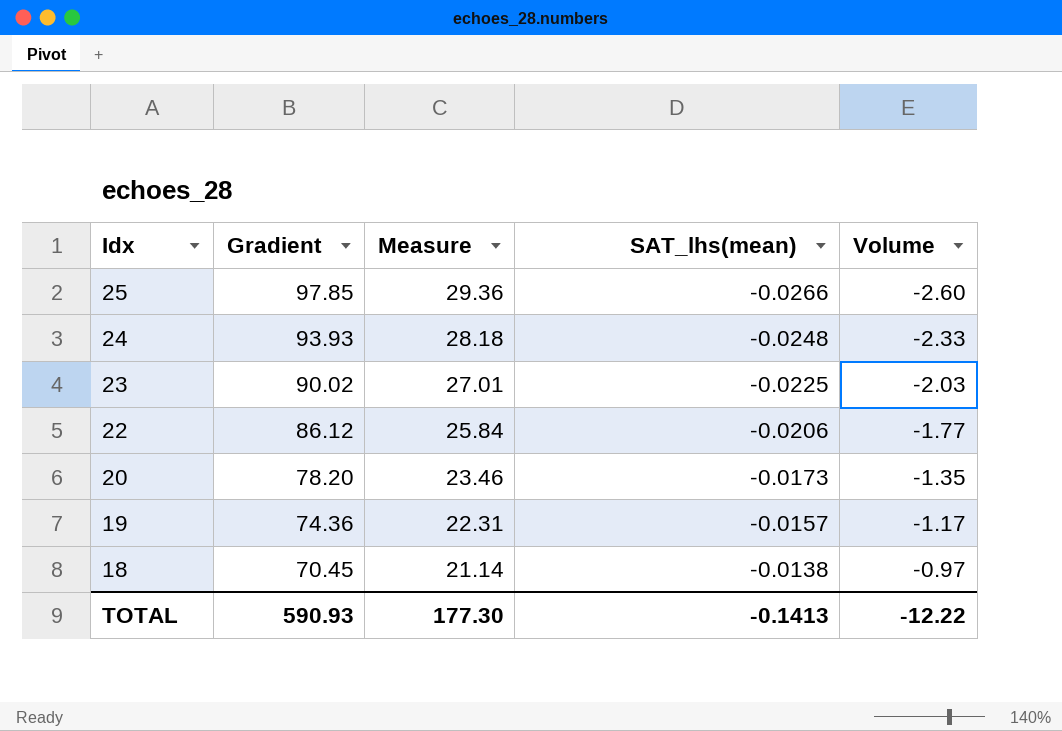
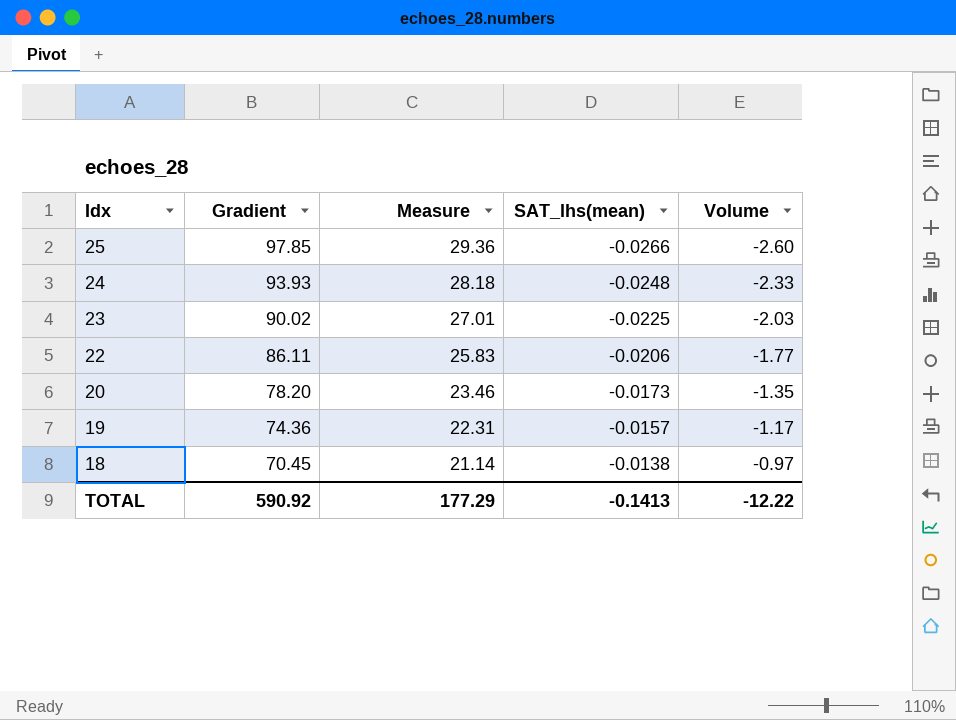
22 | Gradient: 86.12 -> 86.11
22 | Measure: 25.84 -> 25.83
TOTAL | Gradient: 590.93 -> 590.92
TOTAL | Measure: 177.30 -> 177.29

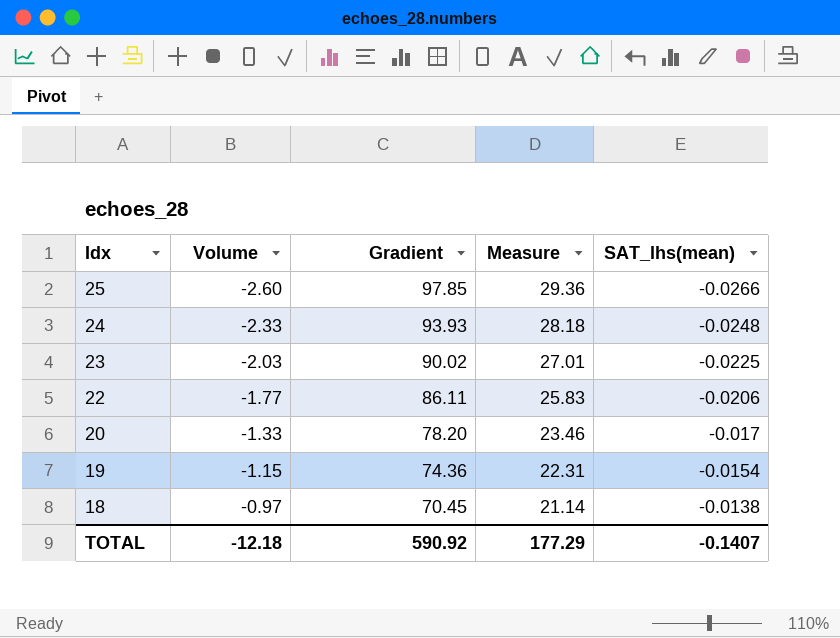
column Volume | position: 5 -> 2
20 | Volume: -1.35 -> -1.33
20 | SAT_lhs(mean): -0.0173 -> -0.017
19 | Volume: -1.17 -> -1.15
19 | SAT_lhs(mean): -0.0157 -> -0.0154
TOTAL | Volume: -12.22 -> -12.18
TOTAL | SAT_lhs(mean): -0.1413 -> -0.1407

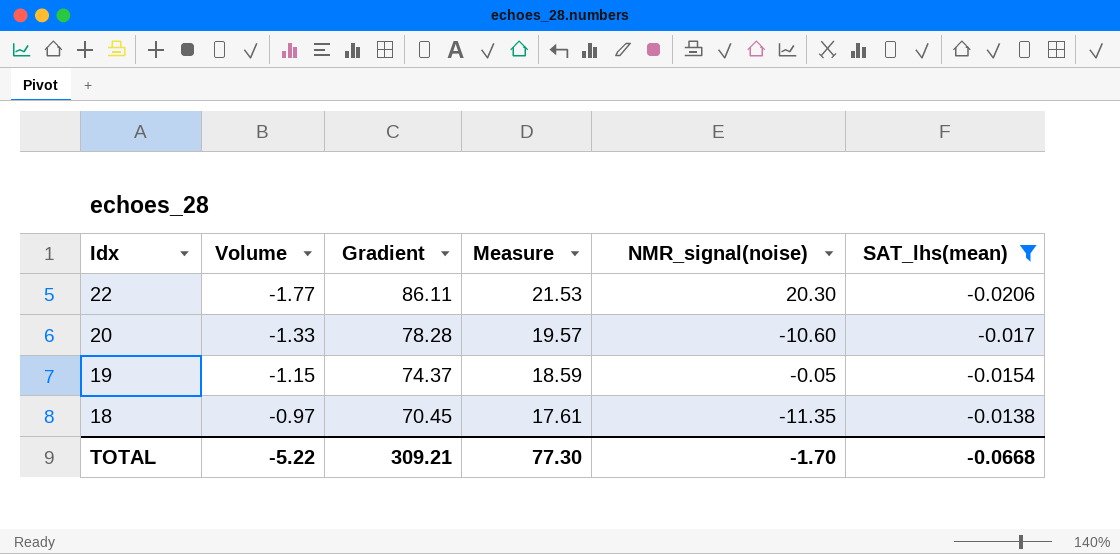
filter: none -> SAT_lhs(mean) >= -0.0206
column Measure | formula: [Gradient] * 0.3 -> [Gradient] * 0.25
column NMR_signal(noise) | position: none -> 5
20 | Gradient: 78.20 -> 78.28
19 | Gradient: 74.36 -> 74.37
TOTAL | Volume: -12.18 -> -5.22
TOTAL | Gradient: 590.92 -> 309.21
TOTAL | Measure: 177.29 -> 77.30
TOTAL | SAT_lhs(mean): -0.1407 -> -0.0668

